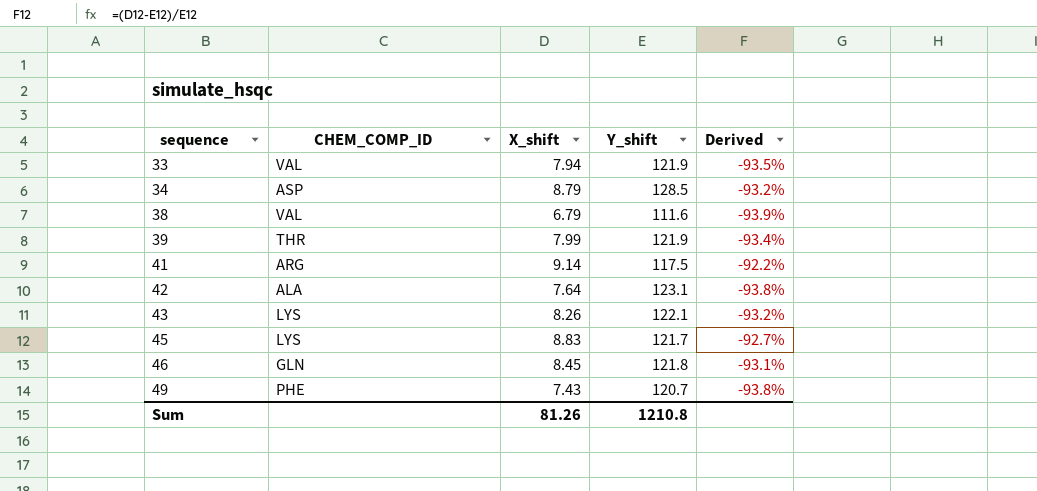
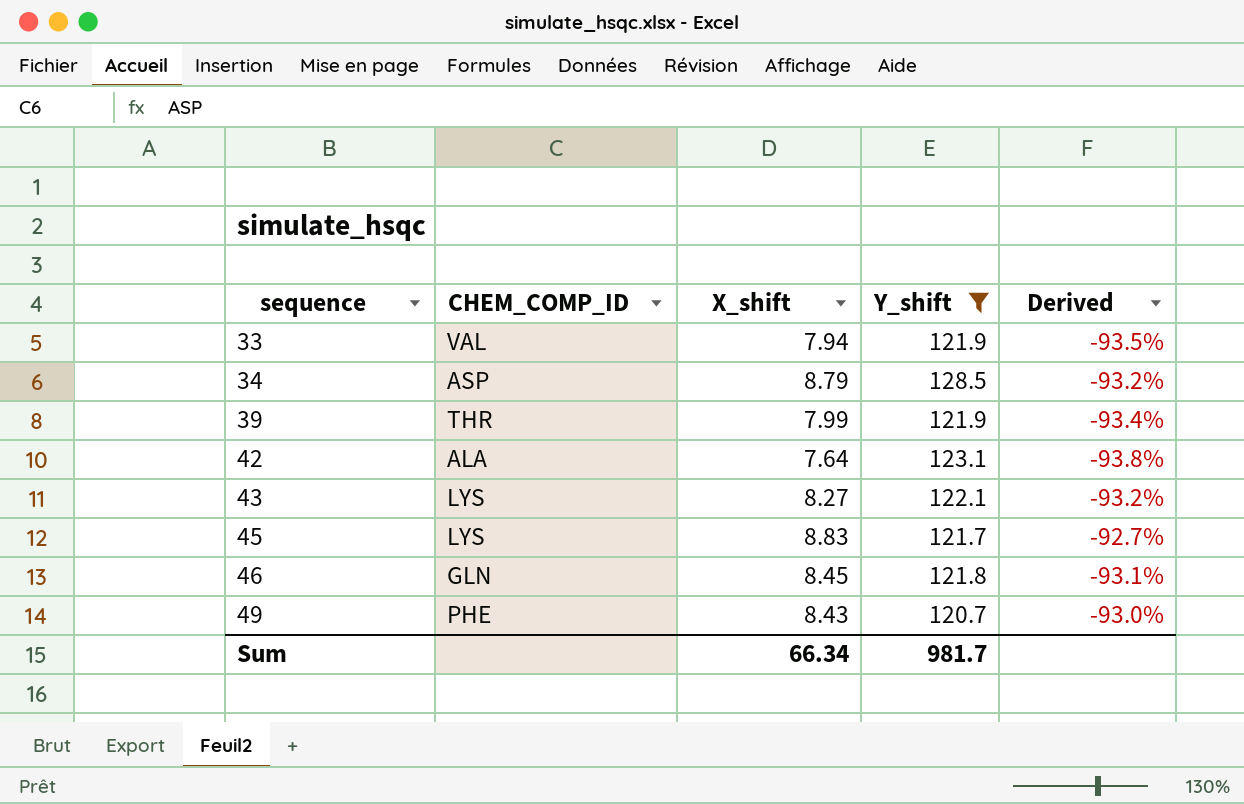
filter: none -> Y_shift >= 120.7
43 | X_shift: 8.26 -> 8.27
49 | X_shift: 7.43 -> 8.43
49 | Derived: -93.8% -> -93.0%
Sum | X_shift: 81.26 -> 66.34
Sum | Y_shift: 1210.8 -> 981.7

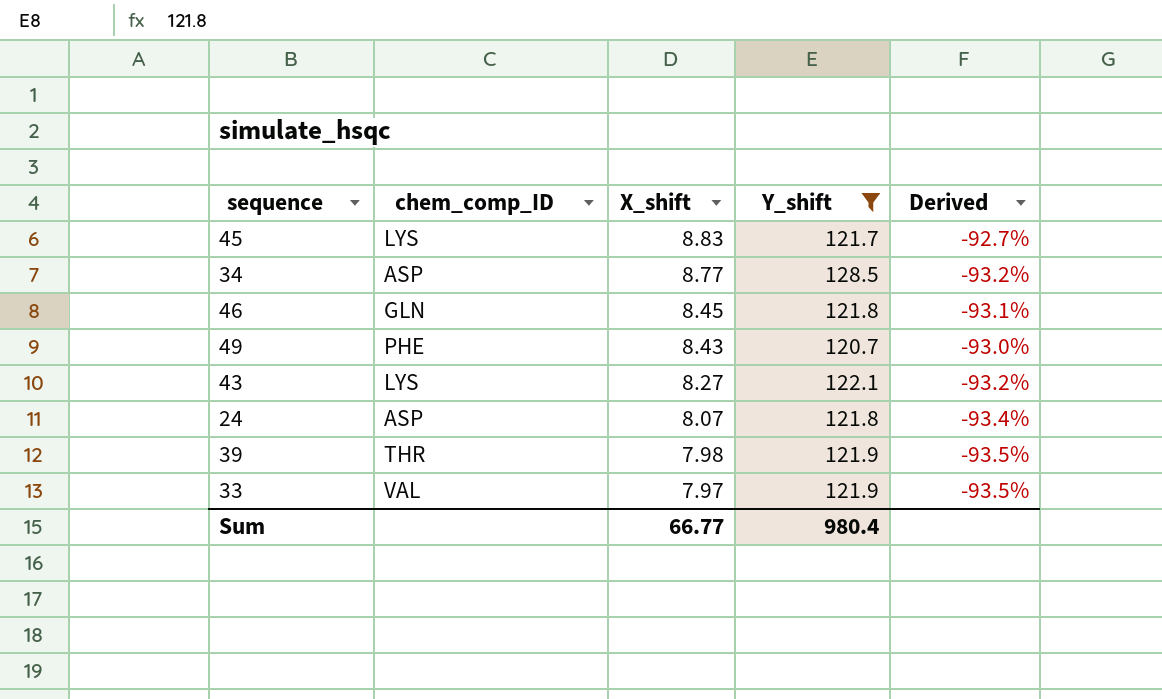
row order: sequence ascending -> X_shift descending
column name: CHEM_COMP_ID -> chem_comp_ID
row 42: ALA | 7.64 | 123.1 | -93.8% -> none
34 | X_shift: 8.79 -> 8.77
row 24: none -> ASP | 8.07 | 121.8 | -93.4%
39 | X_shift: 7.99 -> 7.98
39 | Derived: -93.4% -> -93.5%
33 | X_shift: 7.94 -> 7.97
Sum | X_shift: 66.34 -> 66.77
Sum | Y_shift: 981.7 -> 980.4

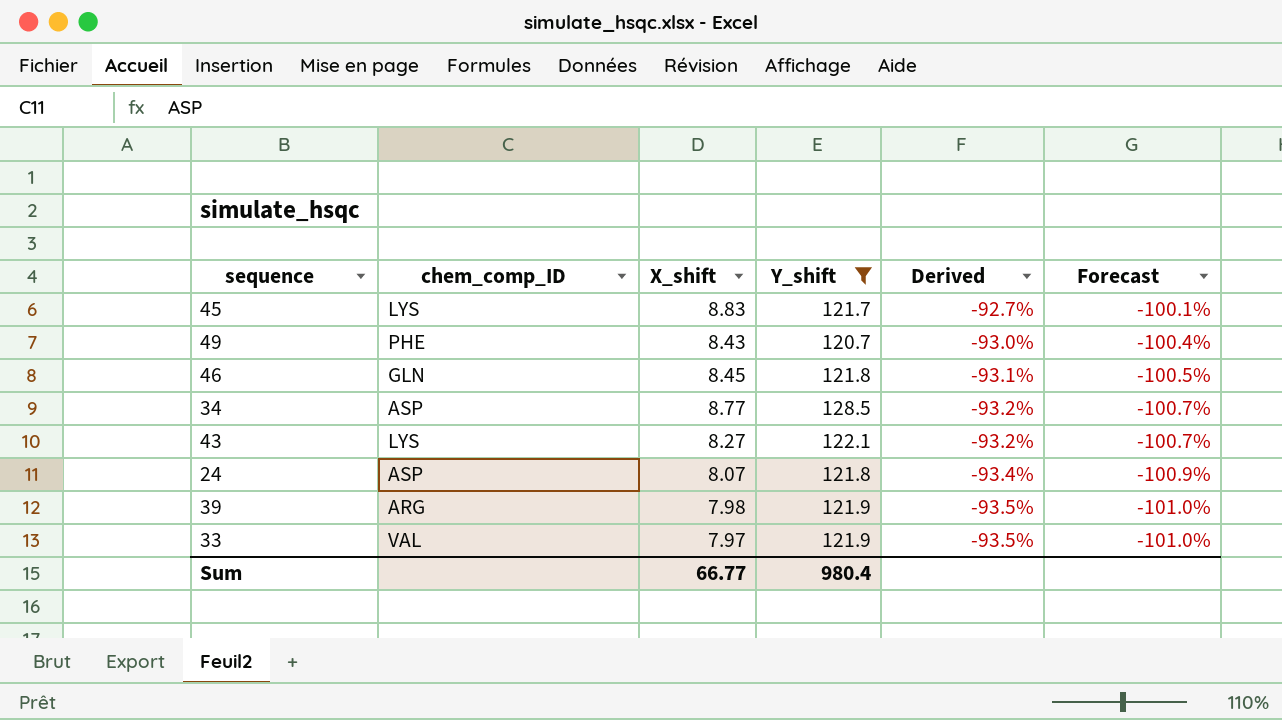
row order: X_shift descending -> Derived descending
column Forecast | formula: none -> [Derived] * 1.08
39 | chem_comp_ID: THR -> ARG

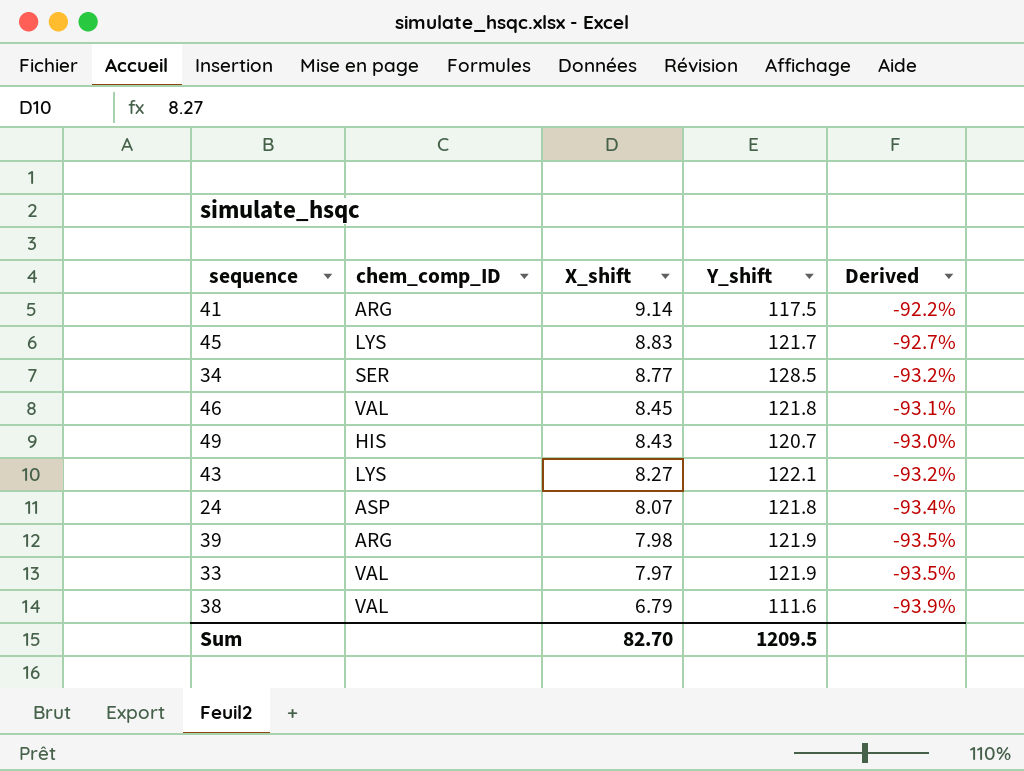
filter: Y_shift >= 120.7 -> none
row order: Derived descending -> X_shift descending
column Forecast | formula: [Derived] * 1.08 -> none
34 | chem_comp_ID: ASP -> SER
46 | chem_comp_ID: GLN -> VAL
49 | chem_comp_ID: PHE -> HIS
Sum | X_shift: 66.77 -> 82.70
Sum | Y_shift: 980.4 -> 1209.5

